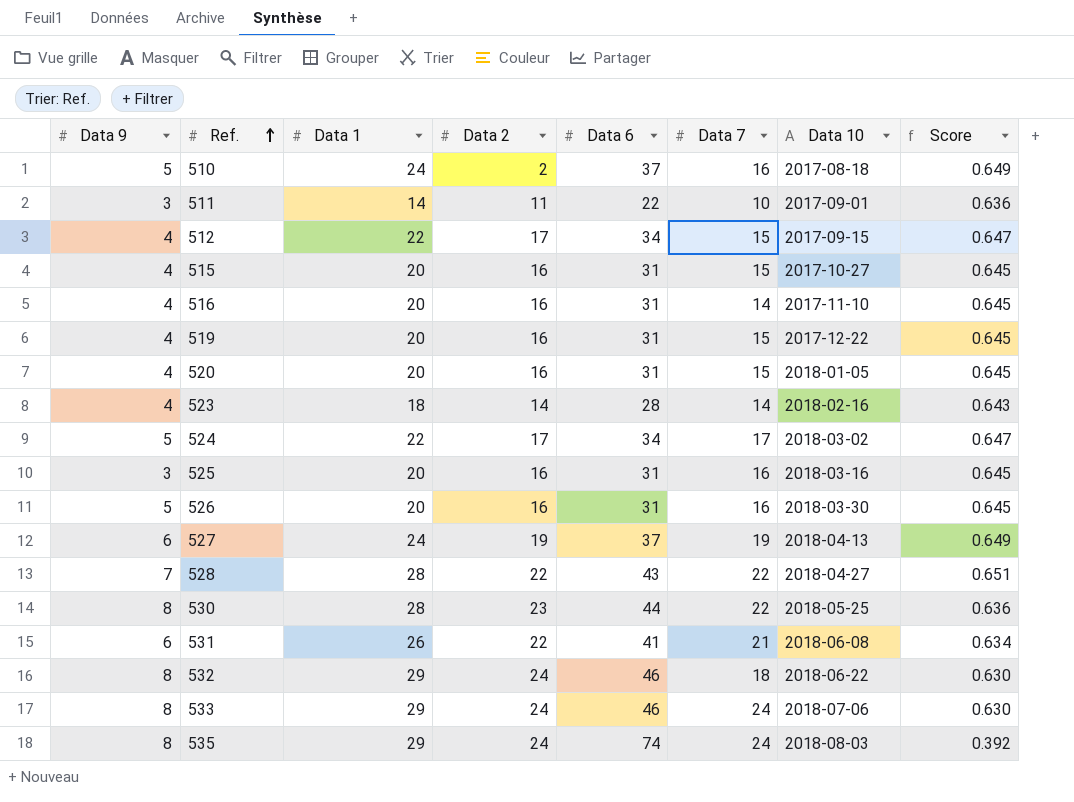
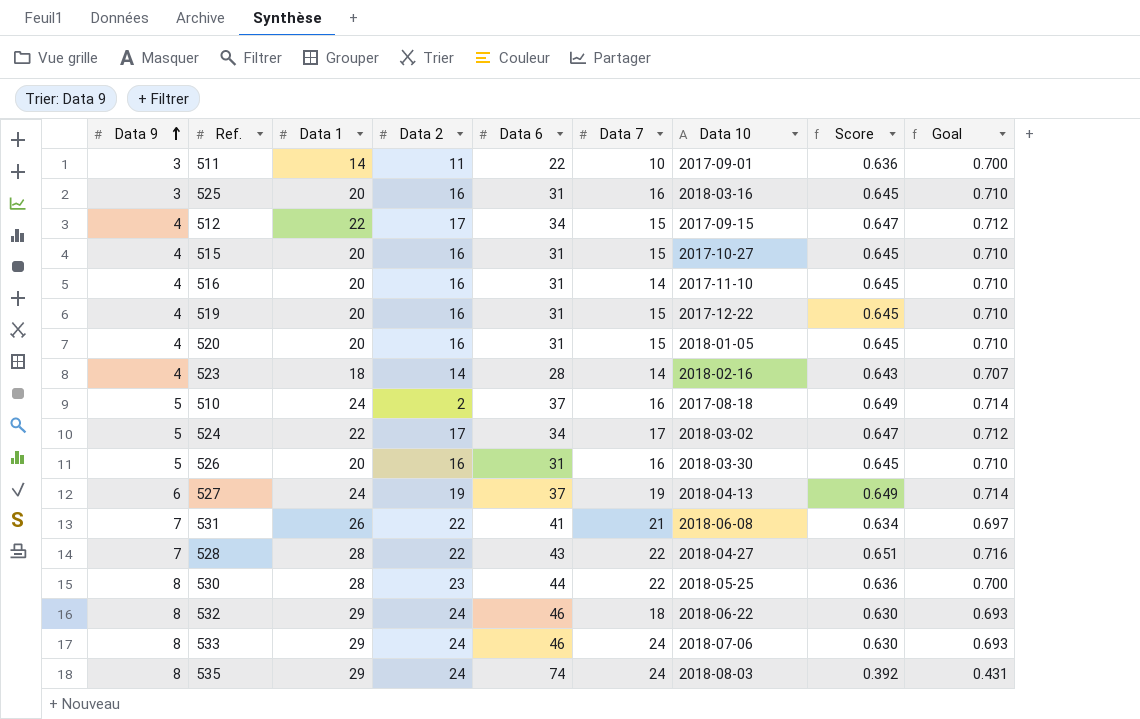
row order: Ref. ascending -> Data 9 ascending
column Goal | formula: none -> [Score] * 1.1
531 | Data 9: 6 -> 7

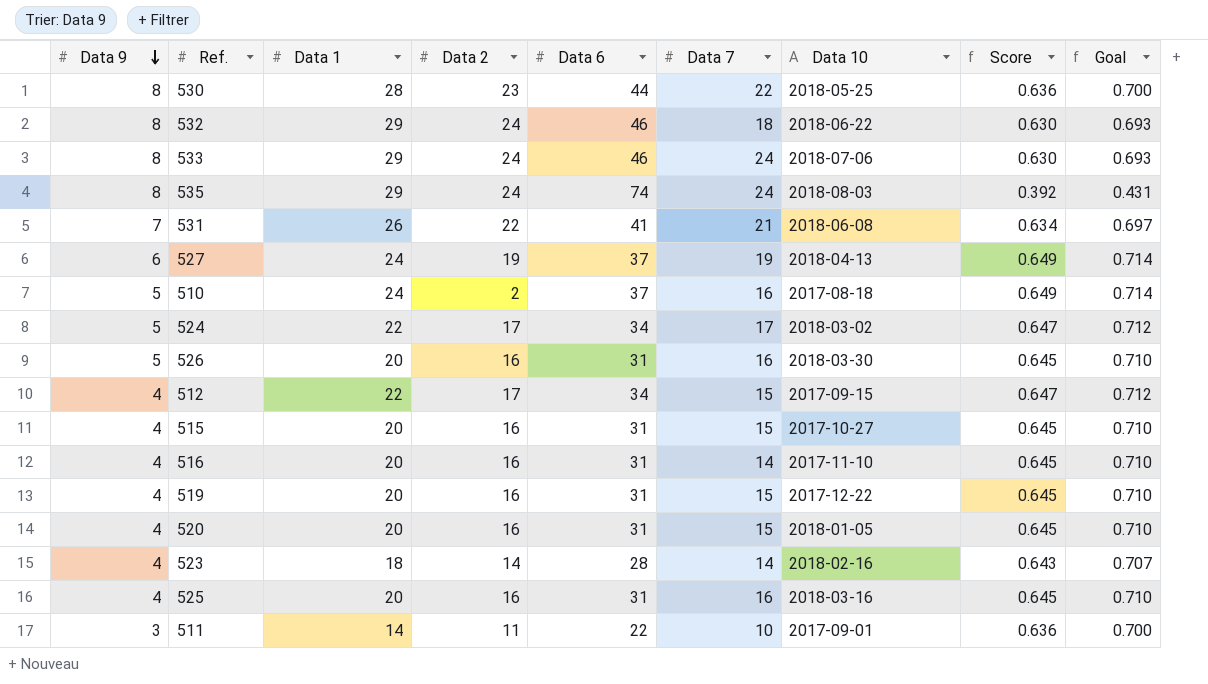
row order: Data 9 ascending -> Data 9 descending
row 528: 7 | 28 | 22 | 43 | 22 | 2018-04-27 | 0.651 | 0.716 -> none
525 | Data 9: 3 -> 4

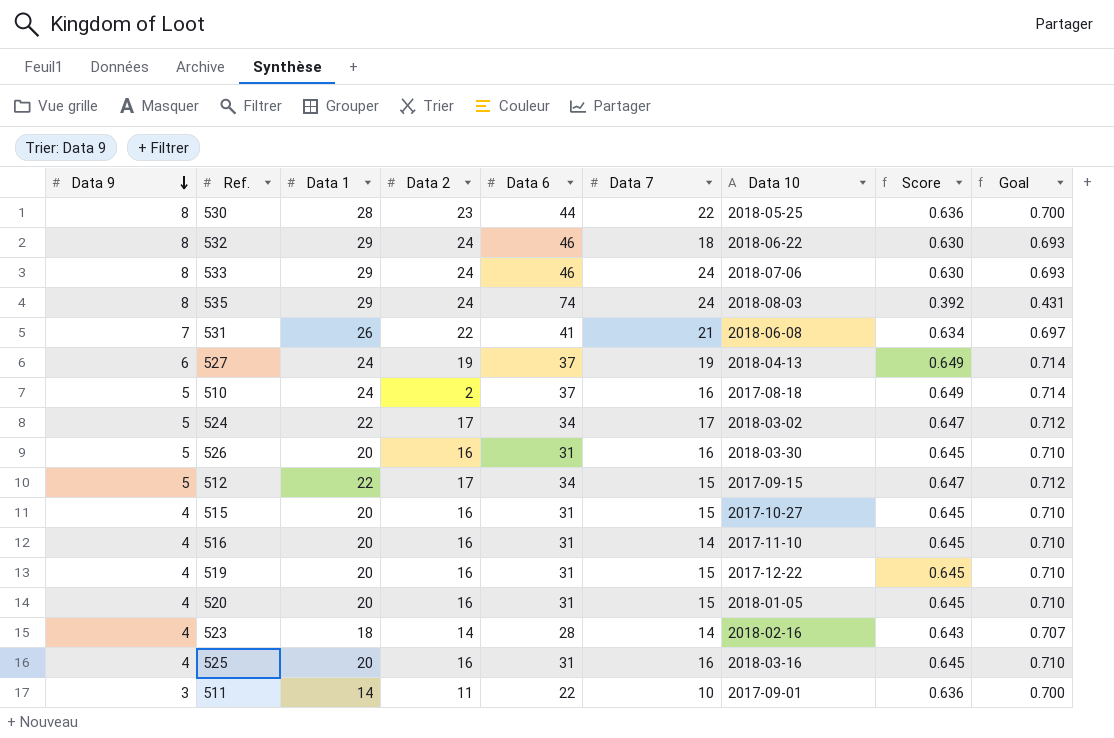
512 | Data 9: 4 -> 5

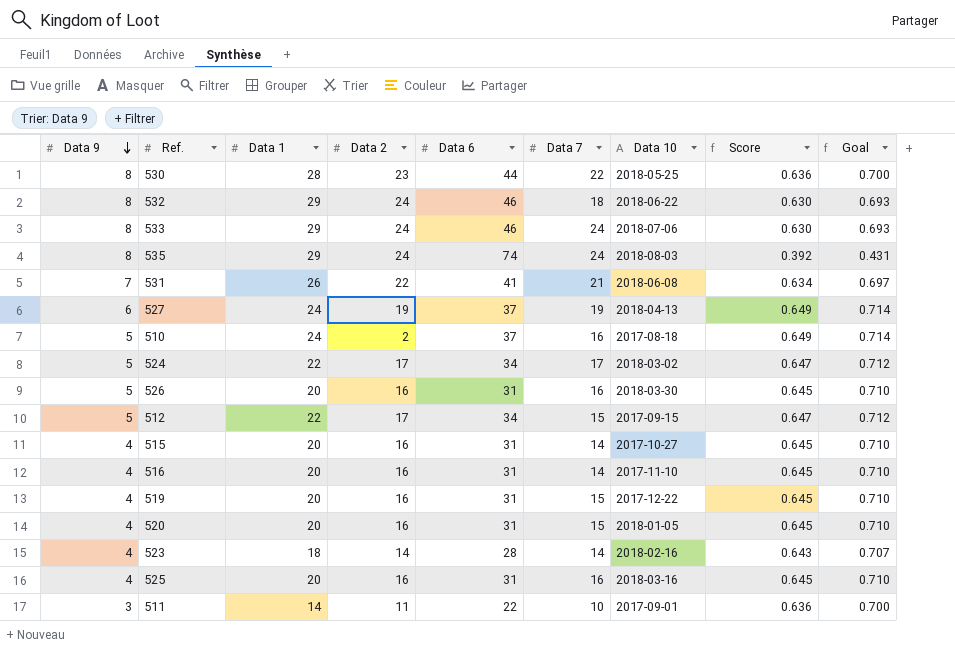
515 | Data 7: 15 -> 14

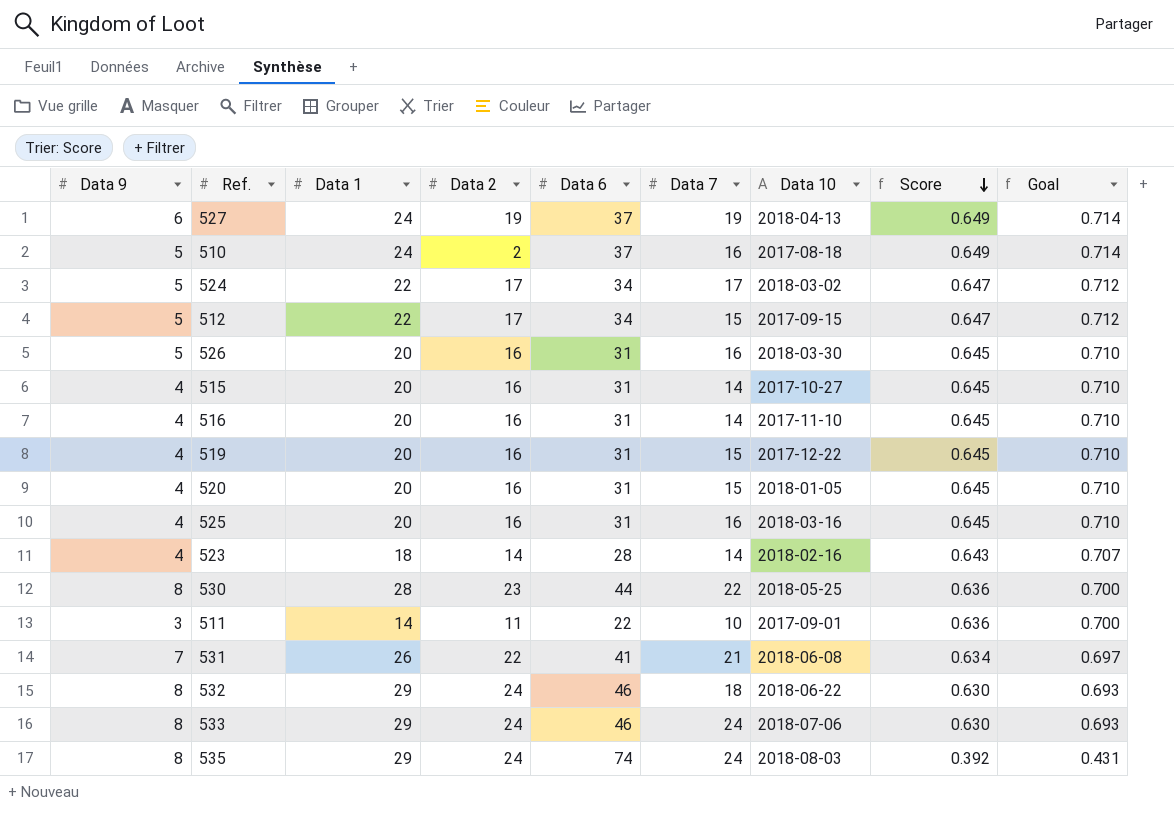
row order: Data 9 descending -> Score descending

